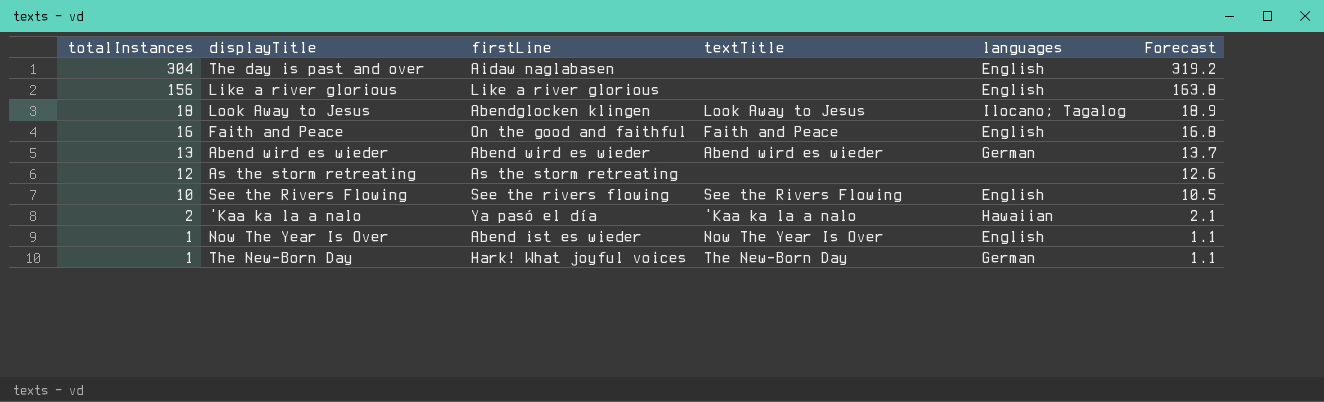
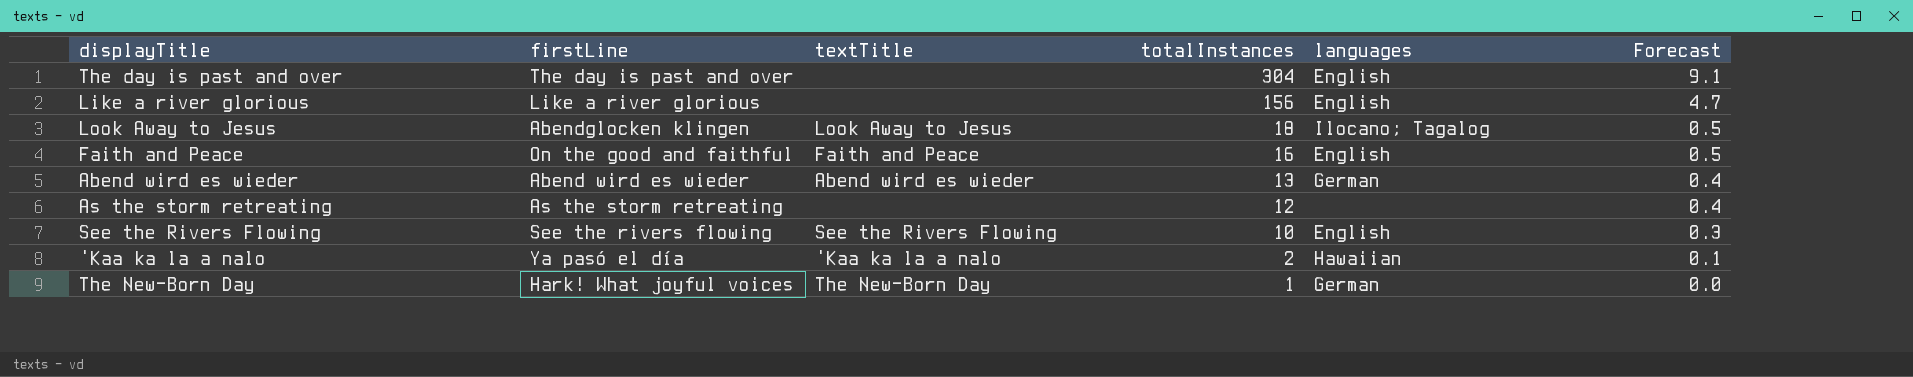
column totalInstances | position: 1 -> 4
column Forecast | formula: [totalInstances] * 1.05 -> [totalInstances] * 0.03
row Now The Year Is Over: 1 | Abend ist es wieder | Now The Year Is Over | English | 1.1 -> none
The day is past and over | firstLine: Aidaw naglabasen -> The day is past and over

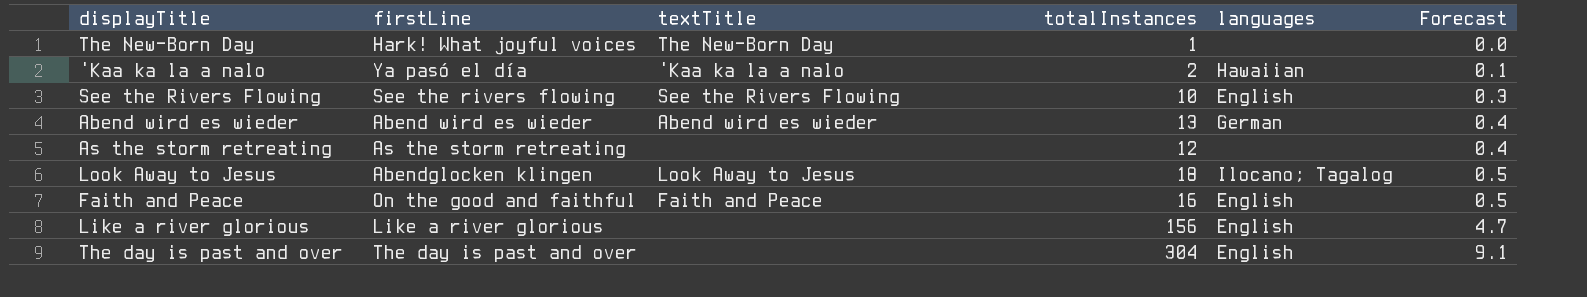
row order: totalInstances descending -> Forecast ascending
The New-Born Day | languages: German -> none

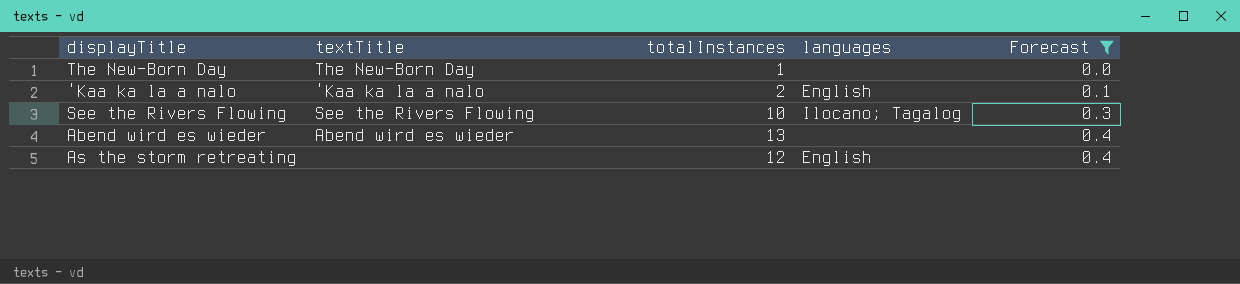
filter: none -> Forecast <= 0.4
column firstLine | position: 2 -> none
'Kaa ka la a nalo | languages: Hawaiian -> English
See the Rivers Flowing | languages: English -> Ilocano; Tagalog
Abend wird es wieder | languages: German -> none
As the storm retreating | languages: none -> English

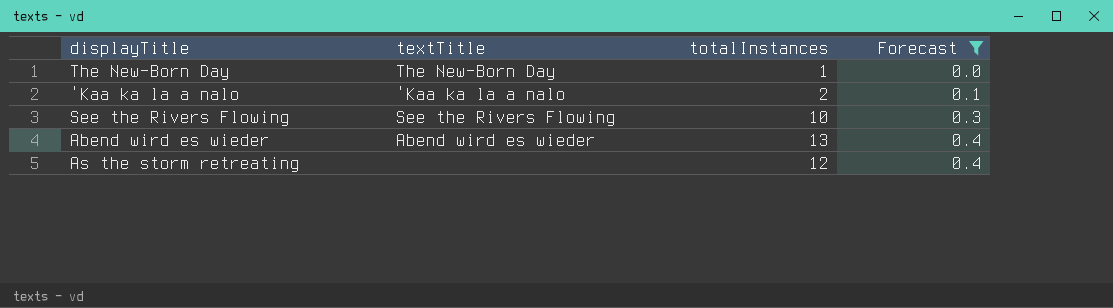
column languages | position: 4 -> none

